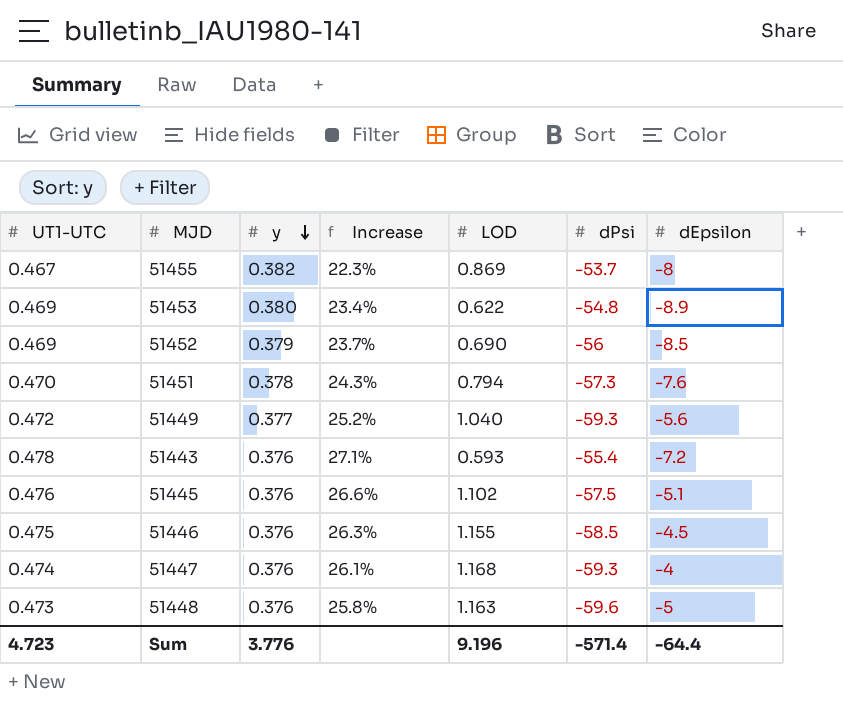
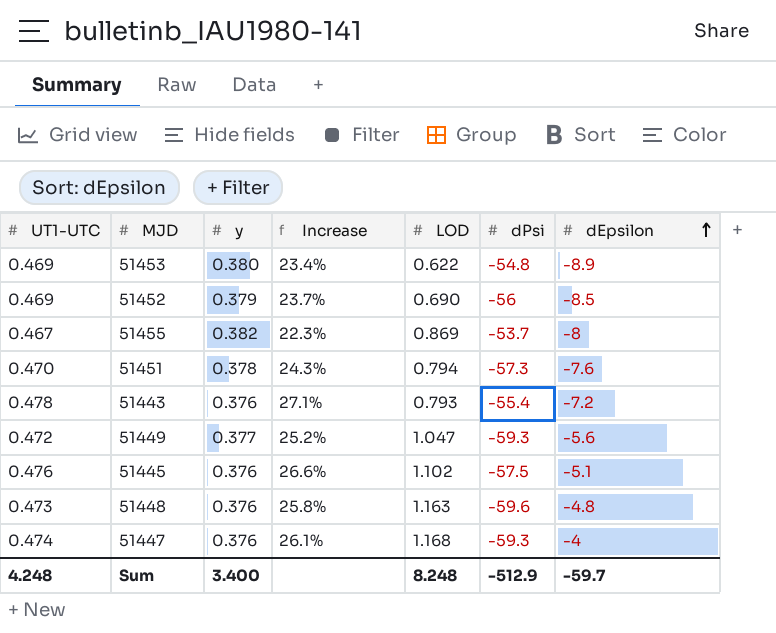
row order: y descending -> dEpsilon ascending
row 51446: 0.475 | 0.376 | 26.3% | 1.155 | -58.5 | -4.5 -> none
51443 | LOD: 0.593 -> 0.793
51449 | LOD: 1.040 -> 1.047
51448 | dEpsilon: -5 -> -4.8
Sum | UT1-UTC: 4.723 -> 4.248
Sum | y: 3.776 -> 3.400
Sum | LOD: 9.196 -> 8.248
Sum | dPsi: -571.4 -> -512.9
Sum | dEpsilon: -64.4 -> -59.7

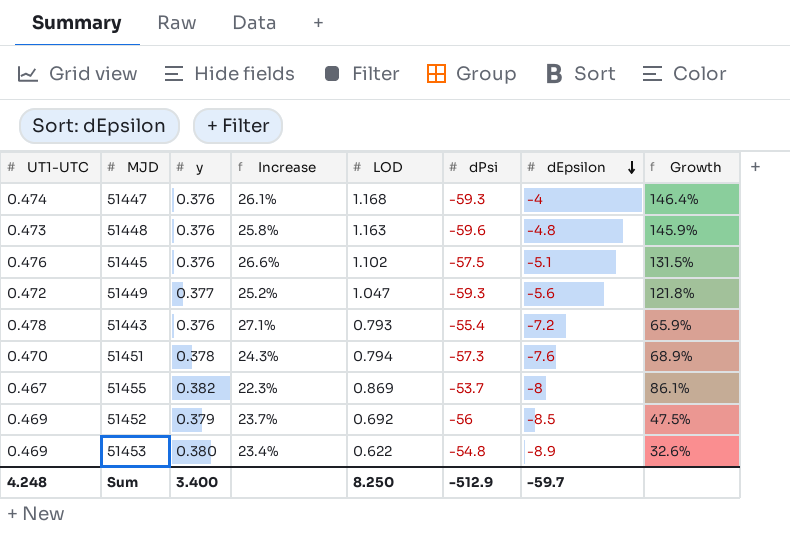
row order: dEpsilon ascending -> dEpsilon descending
column Growth | formula: none -> ([LOD] - [UT1-UTC]) / [UT1-UTC]
51452 | LOD: 0.690 -> 0.692
Sum | LOD: 8.248 -> 8.250

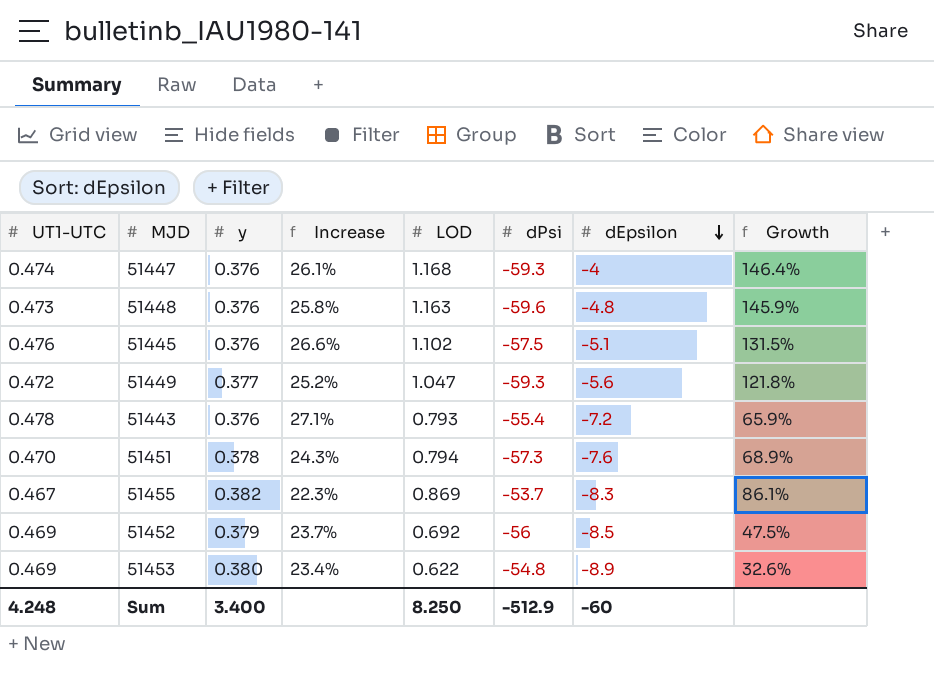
51455 | dEpsilon: -8 -> -8.3
Sum | dEpsilon: -59.7 -> -60

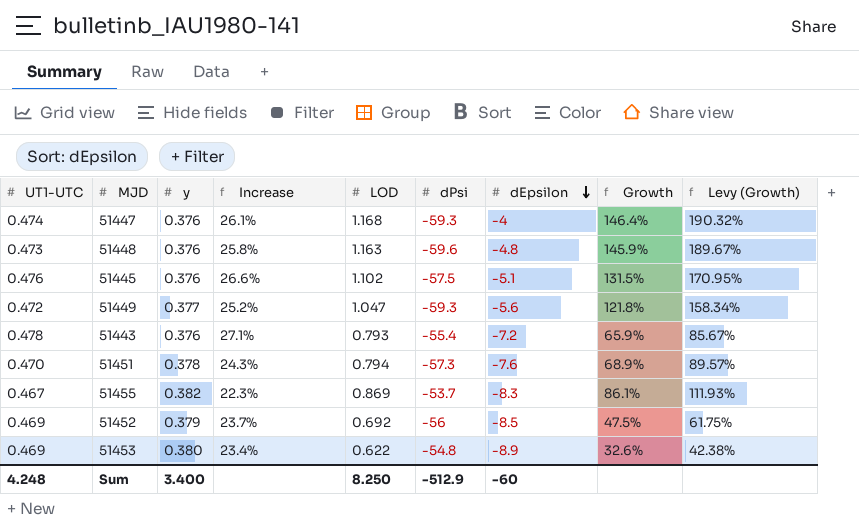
column Levy (Growth) | formula: none -> [Growth] * 1.3

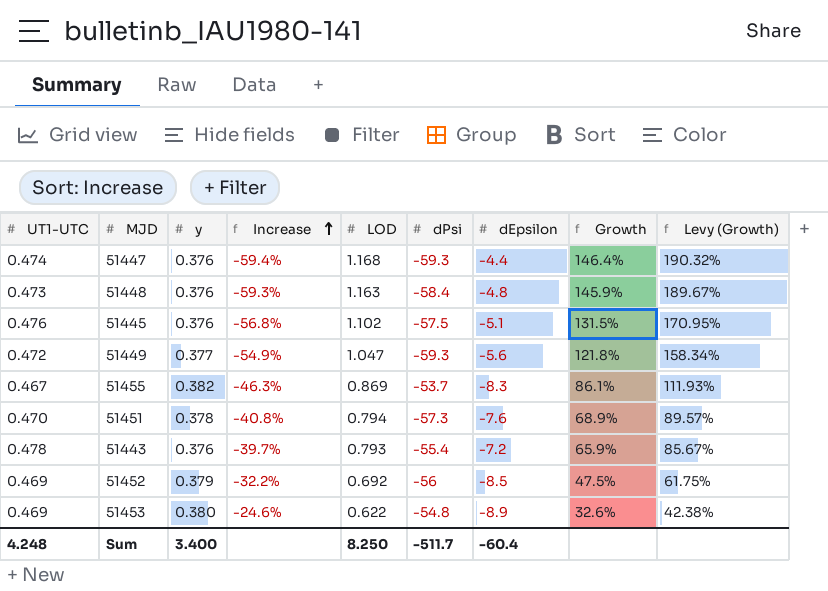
row order: dEpsilon descending -> Increase ascending
column Increase | formula: ([UT1-UTC] - [y]) / [y] -> ([UT1-UTC] - [LOD]) / [LOD]
51447 | dEpsilon: -4 -> -4.4
51448 | dPsi: -59.6 -> -58.4
Sum | dPsi: -512.9 -> -511.7
Sum | dEpsilon: -60 -> -60.4

